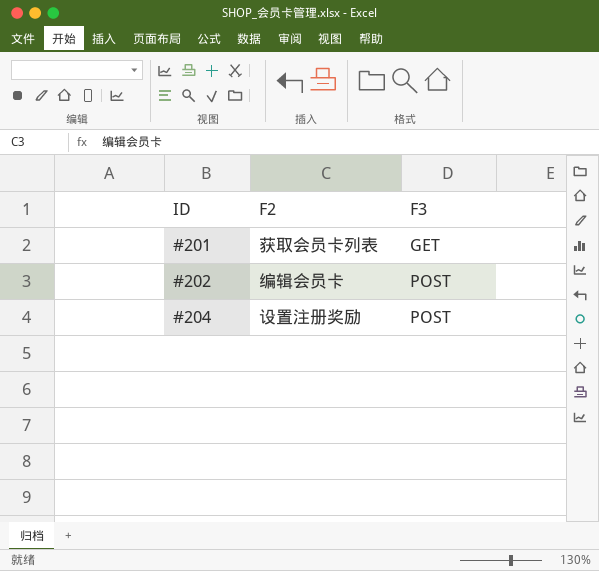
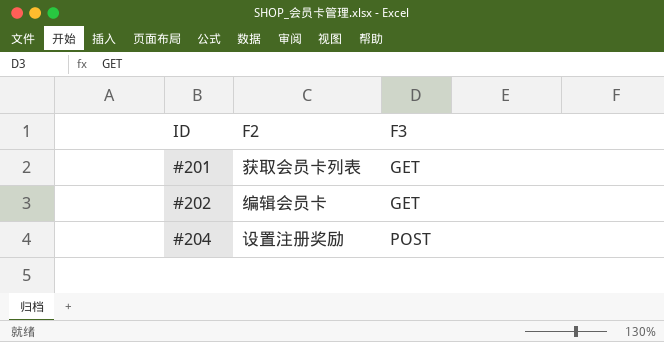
#202 | F3: POST -> GET

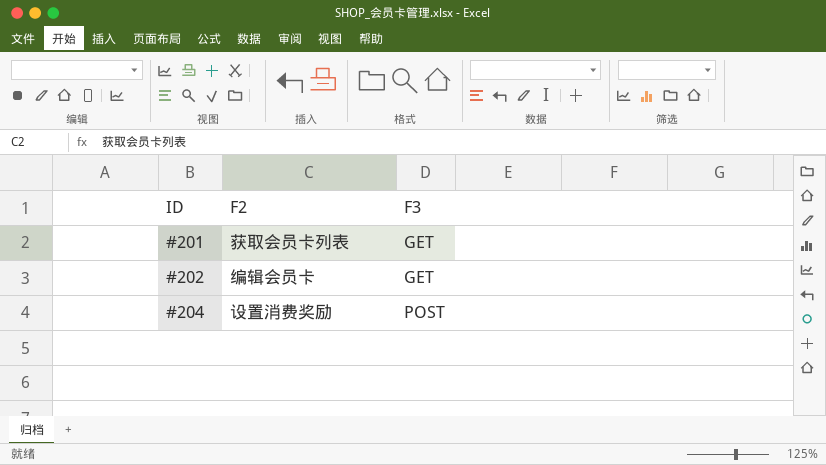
#204 | F2: 设置注册奖励 -> 设置消费奖励

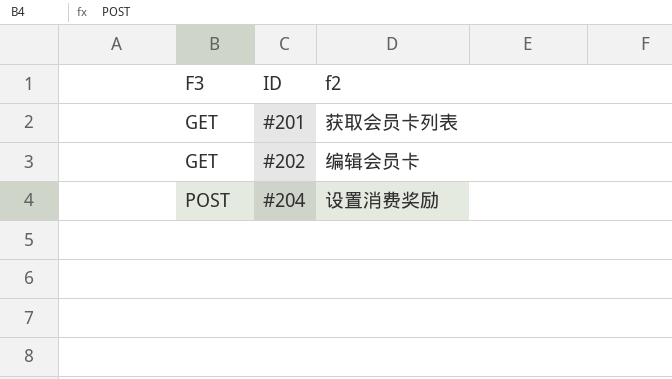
column F3 | position: 3 -> 1
column name: F2 -> f2

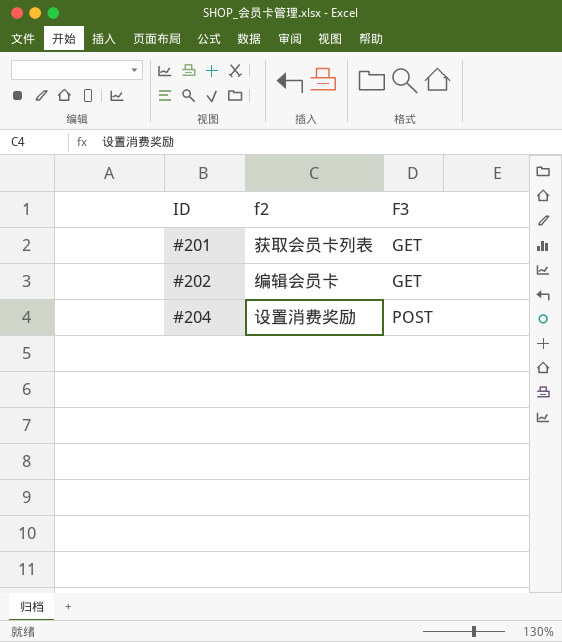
column F3 | position: 1 -> 3

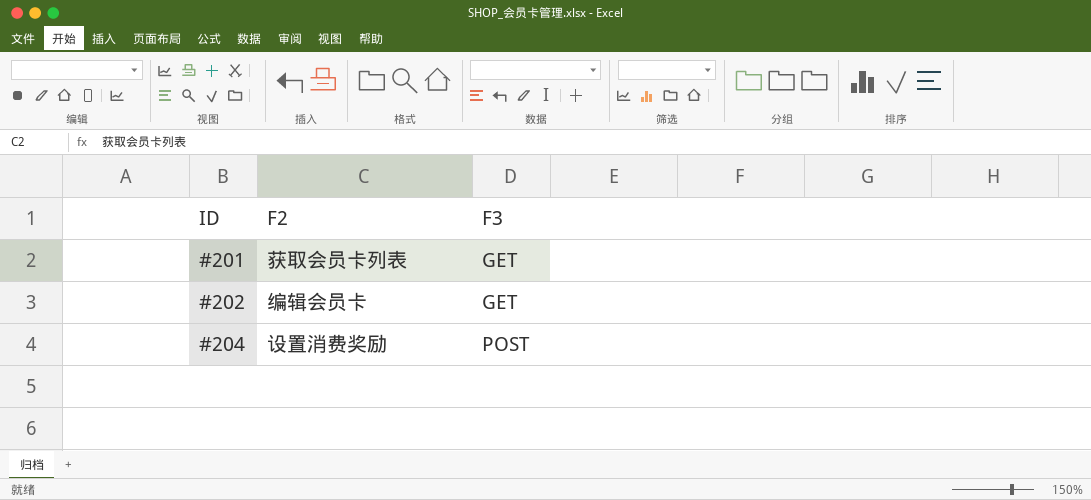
column name: f2 -> F2

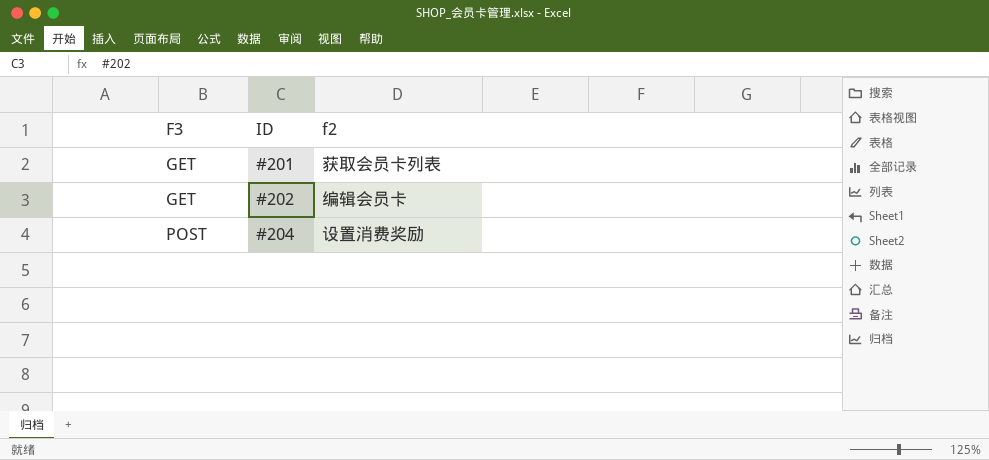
column F3 | position: 3 -> 1
column name: F2 -> f2

